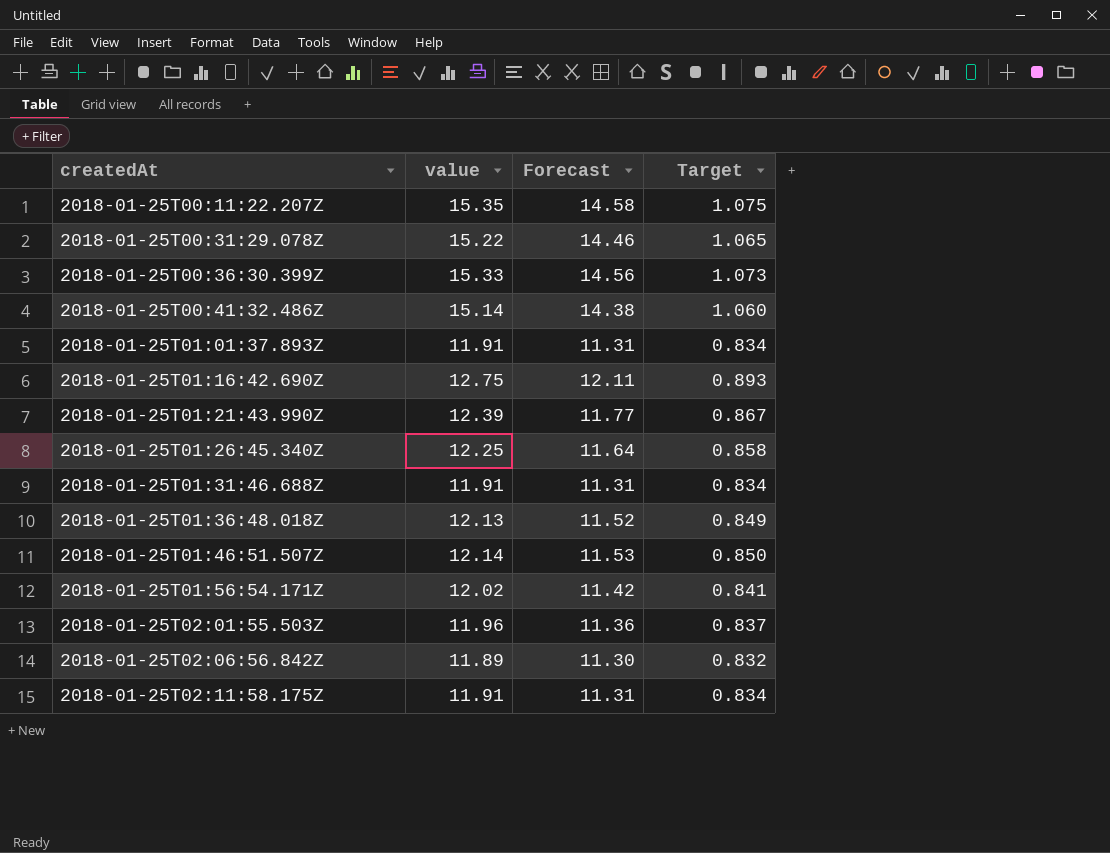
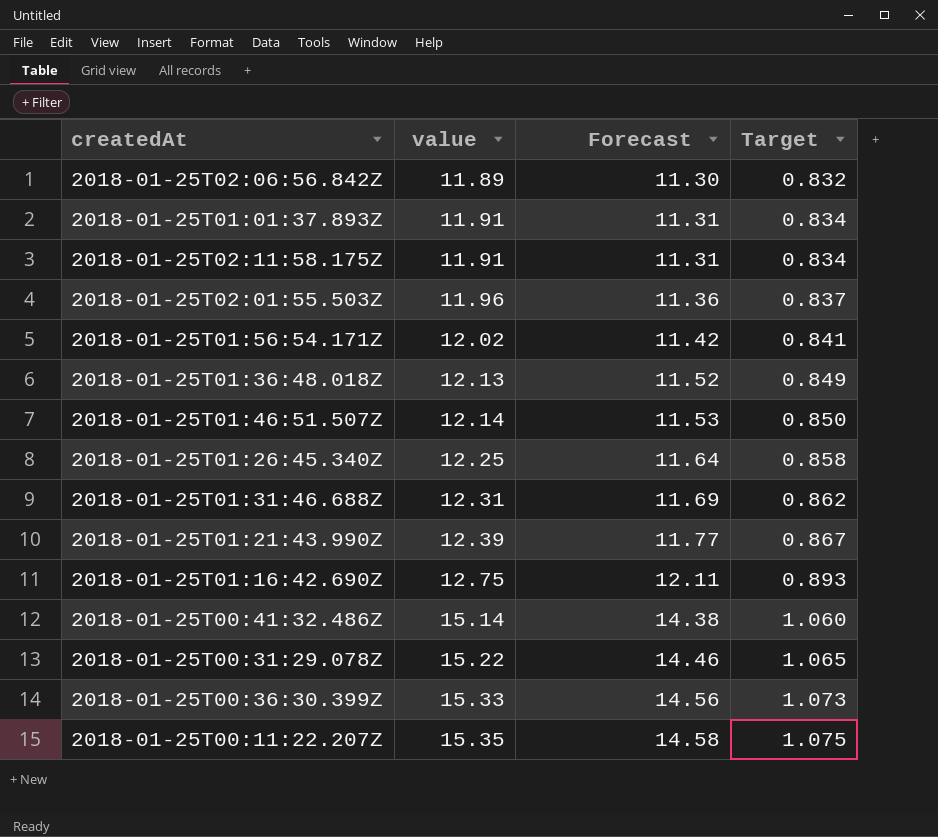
row order: createdAt ascending -> value ascending
2018-01-25T01:31:46.688Z | value: 11.91 -> 12.31
2018-01-25T01:31:46.688Z | Forecast: 11.31 -> 11.69
2018-01-25T01:31:46.688Z | Target: 0.834 -> 0.862

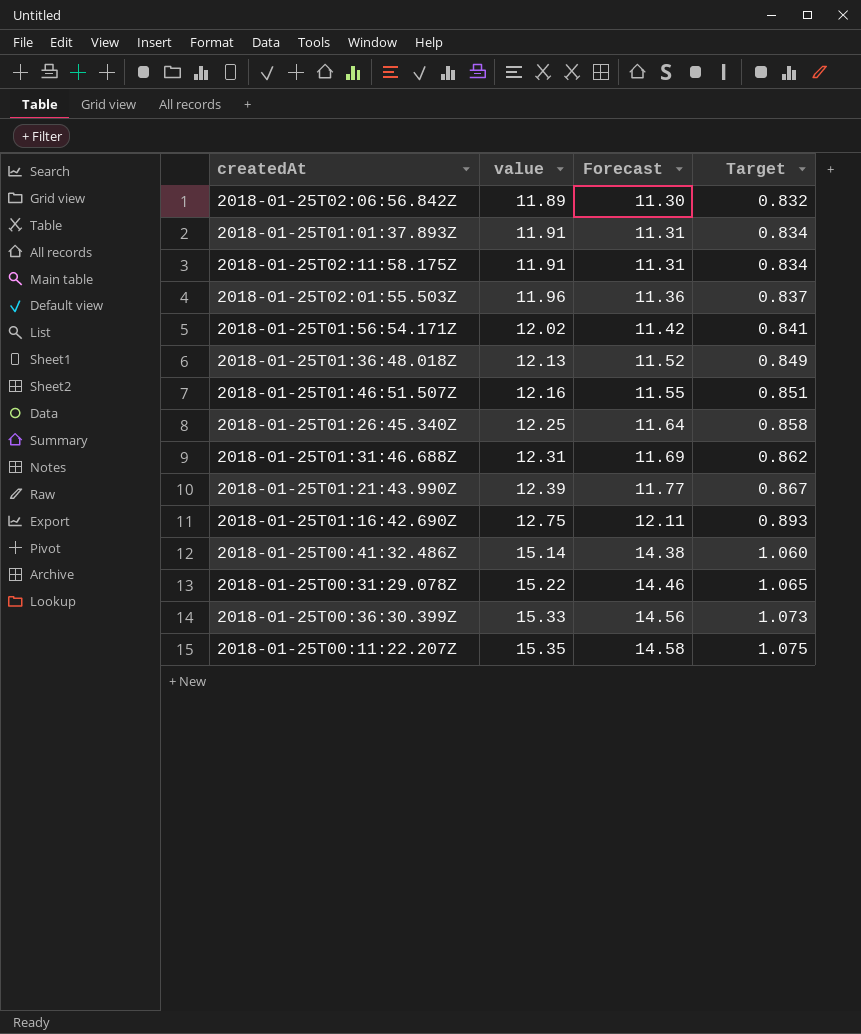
2018-01-25T01:46:51.507Z | value: 12.14 -> 12.16
2018-01-25T01:46:51.507Z | Forecast: 11.53 -> 11.55
2018-01-25T01:46:51.507Z | Target: 0.850 -> 0.851

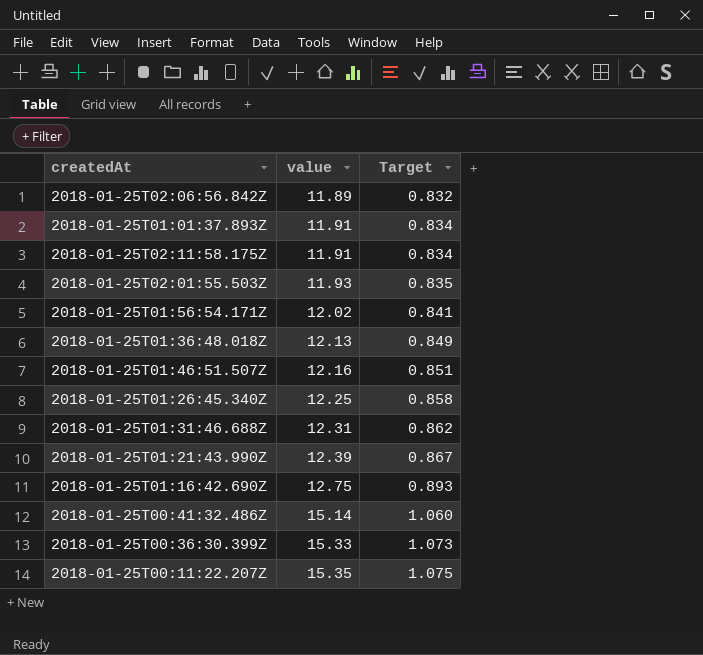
column Forecast | formula: [value] * 0.95 -> none
row 2018-01-25T00:31:29.078Z: 15.22 | 14.46 | 1.065 -> none
2018-01-25T02:01:55.503Z | value: 11.96 -> 11.93
2018-01-25T02:01:55.503Z | Target: 0.837 -> 0.835

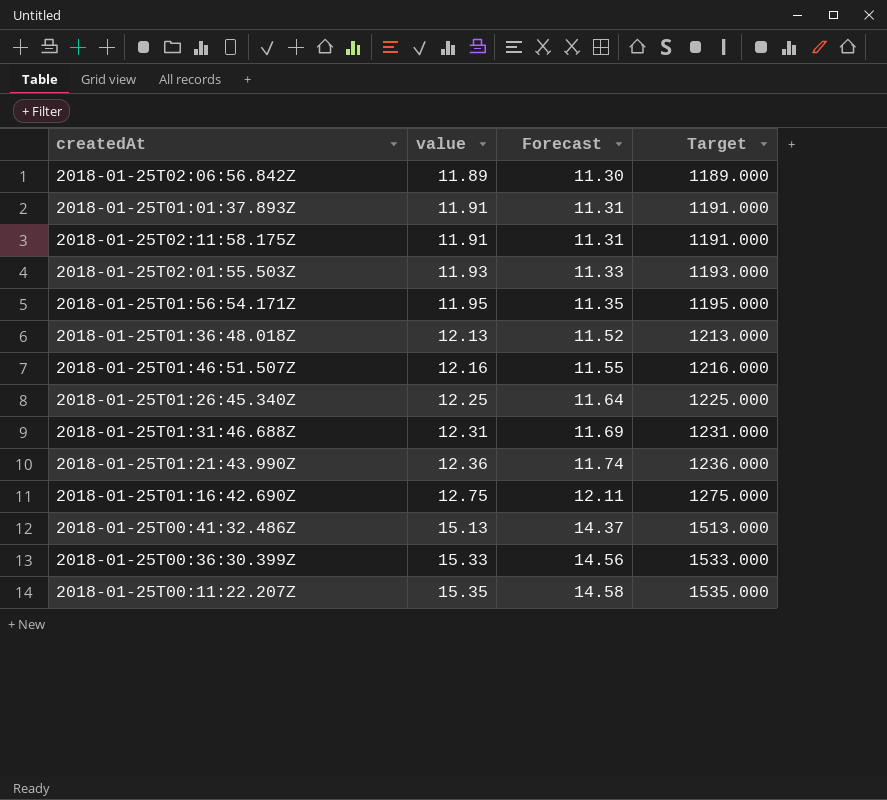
column Forecast | formula: none -> [value] * 0.95
column Target | formula: [value] * 0.07 -> [value] * 100
2018-01-25T01:56:54.171Z | value: 12.02 -> 11.95
2018-01-25T01:21:43.990Z | value: 12.39 -> 12.36
2018-01-25T00:41:32.486Z | value: 15.14 -> 15.13

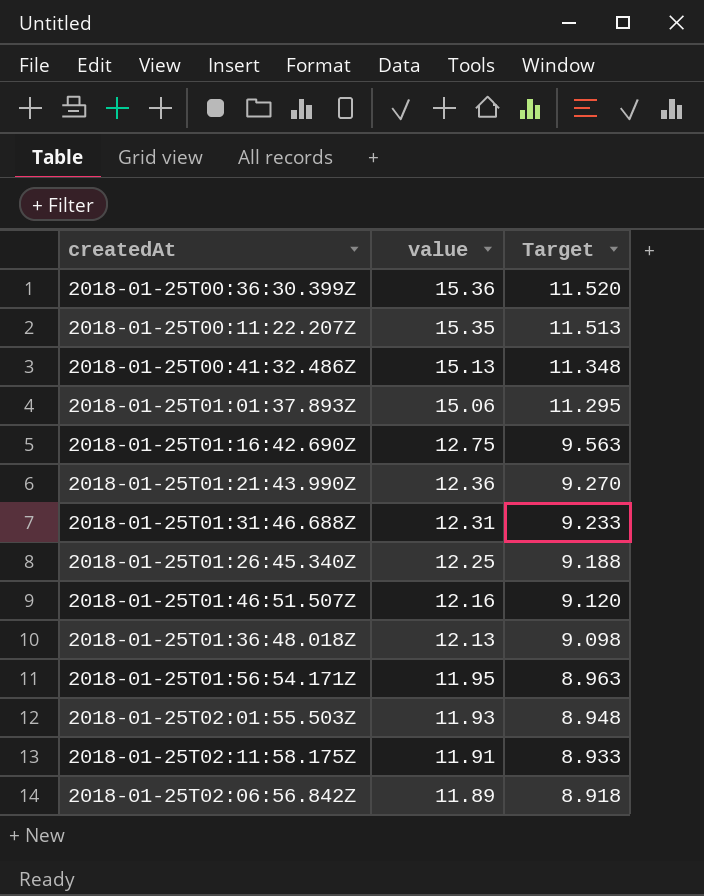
row order: value ascending -> value descending
column Forecast | formula: [value] * 0.95 -> none
column Target | formula: [value] * 100 -> [value] * 0.75
2018-01-25T00:36:30.399Z | value: 15.33 -> 15.36
2018-01-25T01:01:37.893Z | value: 11.91 -> 15.06

